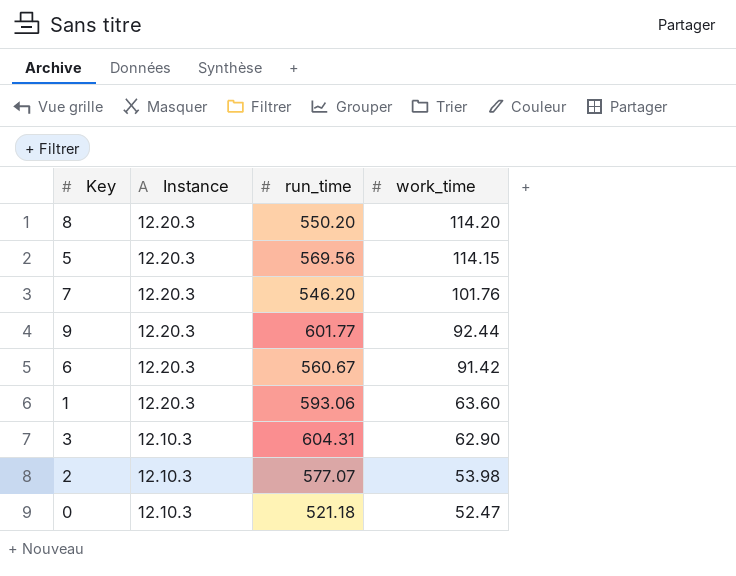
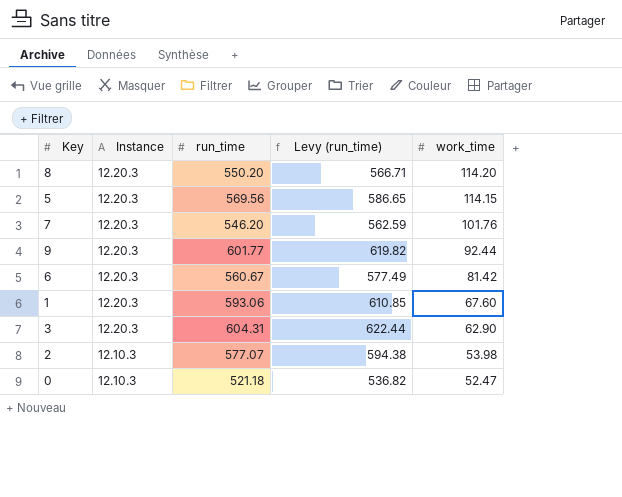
column Levy (run_time) | formula: none -> [run_time] * 1.03
6 | work_time: 91.42 -> 81.42
1 | work_time: 63.60 -> 67.60
3 | Instance: 12.10.3 -> 12.20.3

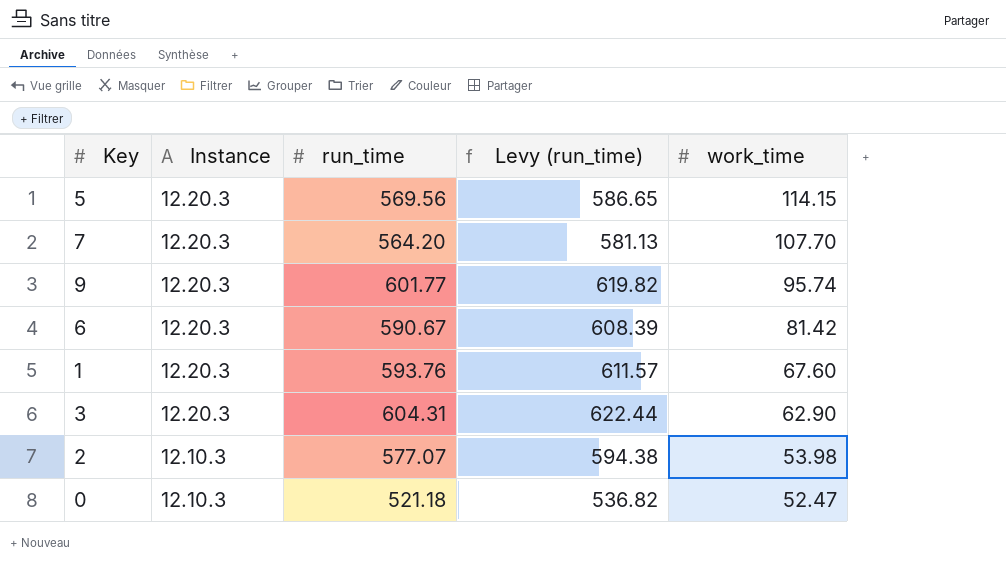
row 8: 12.20.3 | 550.20 | 566.71 | 114.20 -> none
7 | run_time: 546.20 -> 564.20
7 | Levy (run_time): 562.59 -> 581.13
7 | work_time: 101.76 -> 107.70
9 | work_time: 92.44 -> 95.74
6 | run_time: 560.67 -> 590.67
6 | Levy (run_time): 577.49 -> 608.39
1 | run_time: 593.06 -> 593.76
1 | Levy (run_time): 610.85 -> 611.57

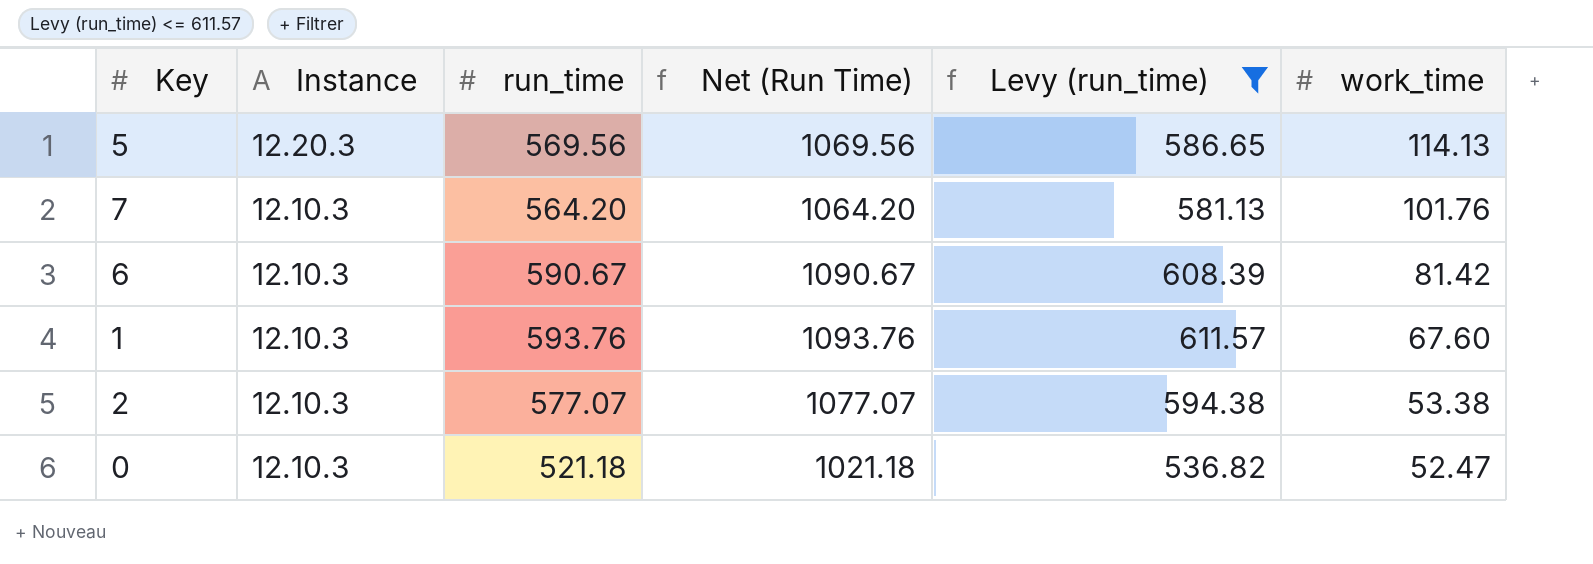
filter: none -> Levy (run_time) <= 611.57
column Net (Run Time) | formula: none -> [run_time] + 500
5 | work_time: 114.15 -> 114.13
7 | Instance: 12.20.3 -> 12.10.3
7 | work_time: 107.70 -> 101.76
6 | Instance: 12.20.3 -> 12.10.3
1 | Instance: 12.20.3 -> 12.10.3
2 | work_time: 53.98 -> 53.38

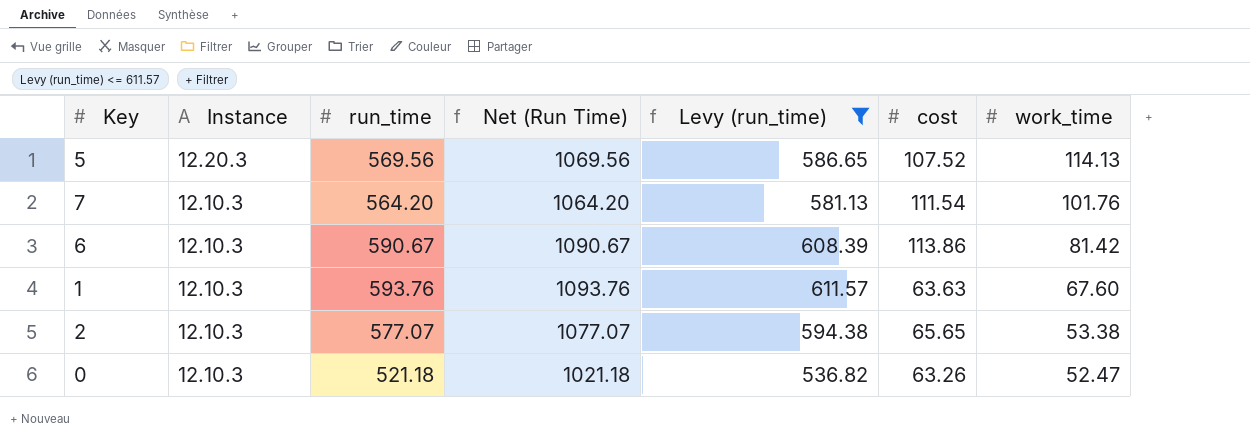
column cost | position: none -> 6

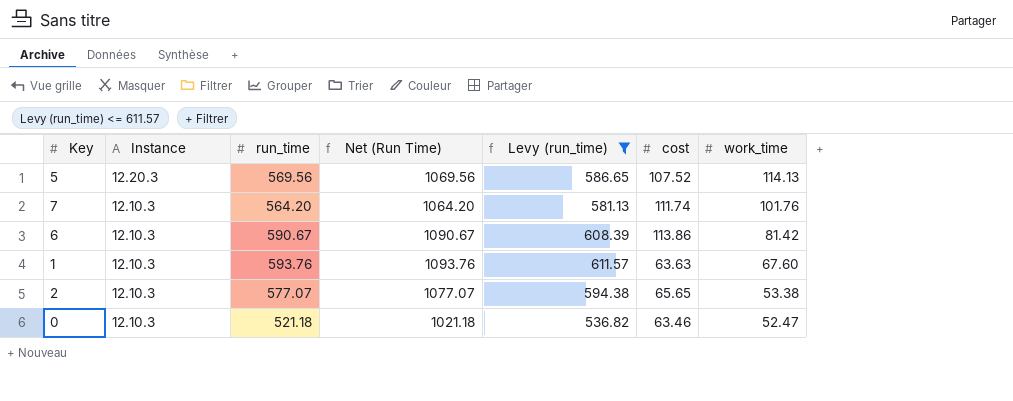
7 | cost: 111.54 -> 111.74
0 | cost: 63.26 -> 63.46

